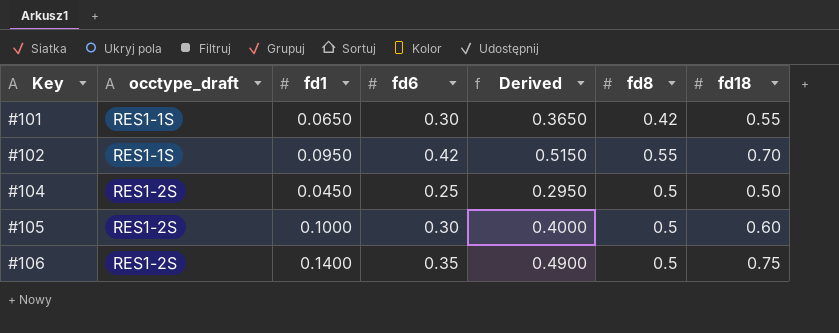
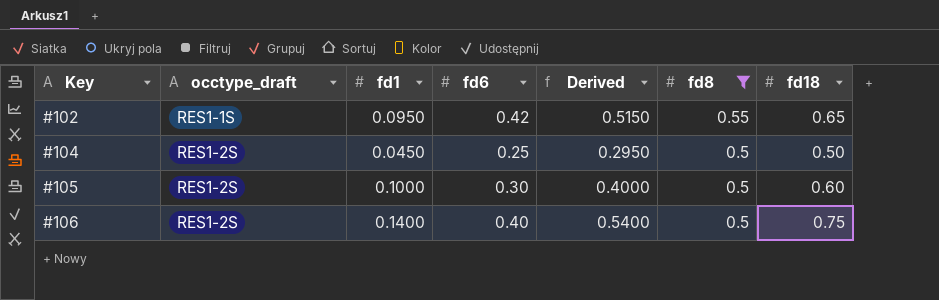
filter: none -> fd8 != 0.42
#102 | fd18: 0.70 -> 0.65
#106 | fd6: 0.35 -> 0.40
#106 | Derived: 0.4900 -> 0.5400

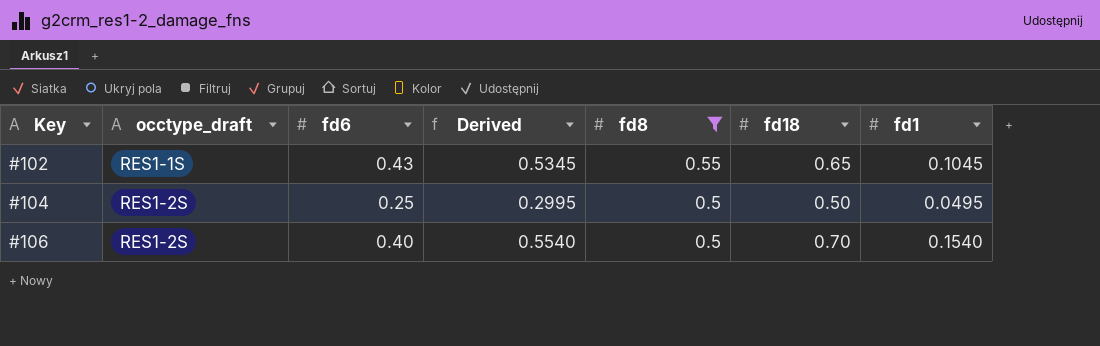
column fd1 | position: 3 -> 7
row #105: RES1-2S | 0.1000 | 0.30 | 0.4000 | 0.5 | 0.60 -> none
#102 | fd6: 0.42 -> 0.43
#102 | Derived: 0.5150 -> 0.5345
#102 | fd1: 0.0950 -> 0.1045
#104 | Derived: 0.2950 -> 0.2995
#104 | fd1: 0.0450 -> 0.0495
#106 | Derived: 0.5400 -> 0.5540
#106 | fd18: 0.75 -> 0.70
#106 | fd1: 0.1400 -> 0.1540

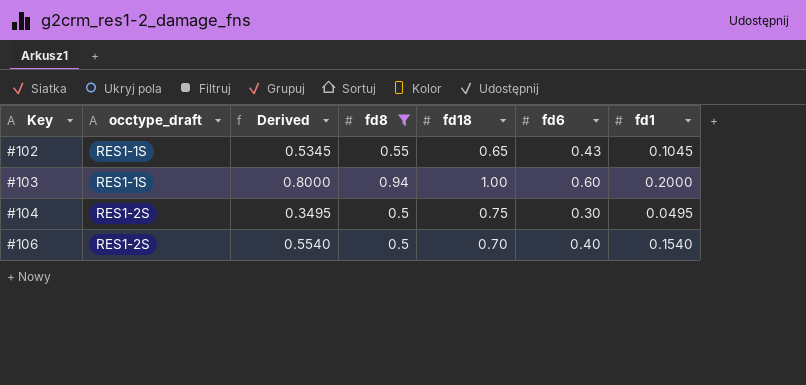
column fd6 | position: 3 -> 6
row #103: none -> RES1-1S | 0.8000 | 0.94 | 1.00 | 0.60 | 0.2000
#104 | Derived: 0.2995 -> 0.3495
#104 | fd18: 0.50 -> 0.75
#104 | fd6: 0.25 -> 0.30

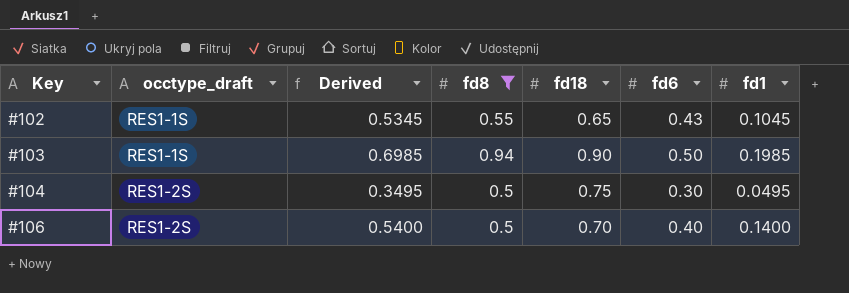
#103 | Derived: 0.8000 -> 0.6985
#103 | fd18: 1.00 -> 0.90
#103 | fd6: 0.60 -> 0.50
#103 | fd1: 0.2000 -> 0.1985
#106 | Derived: 0.5540 -> 0.5400
#106 | fd1: 0.1540 -> 0.1400

